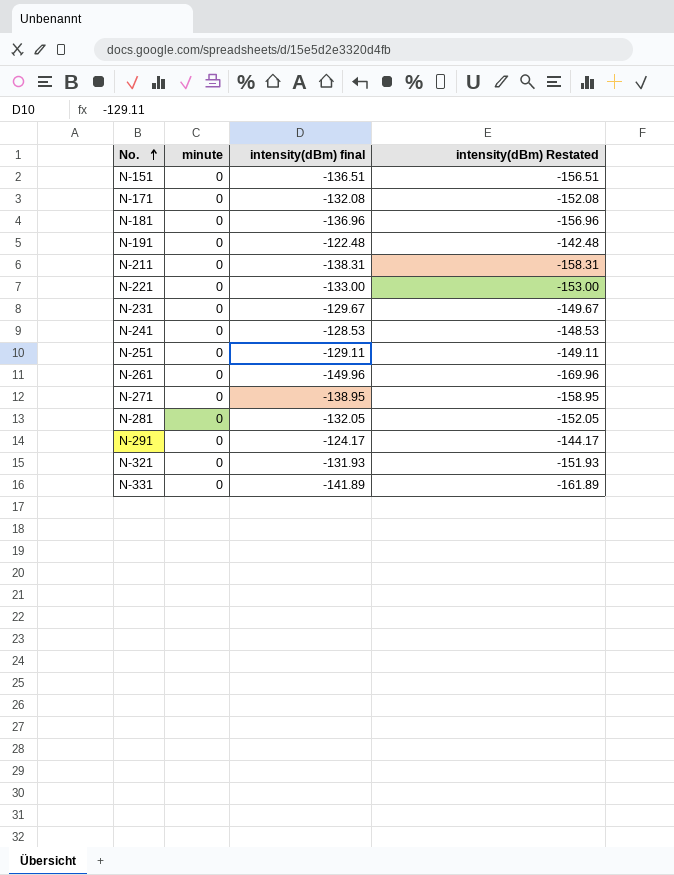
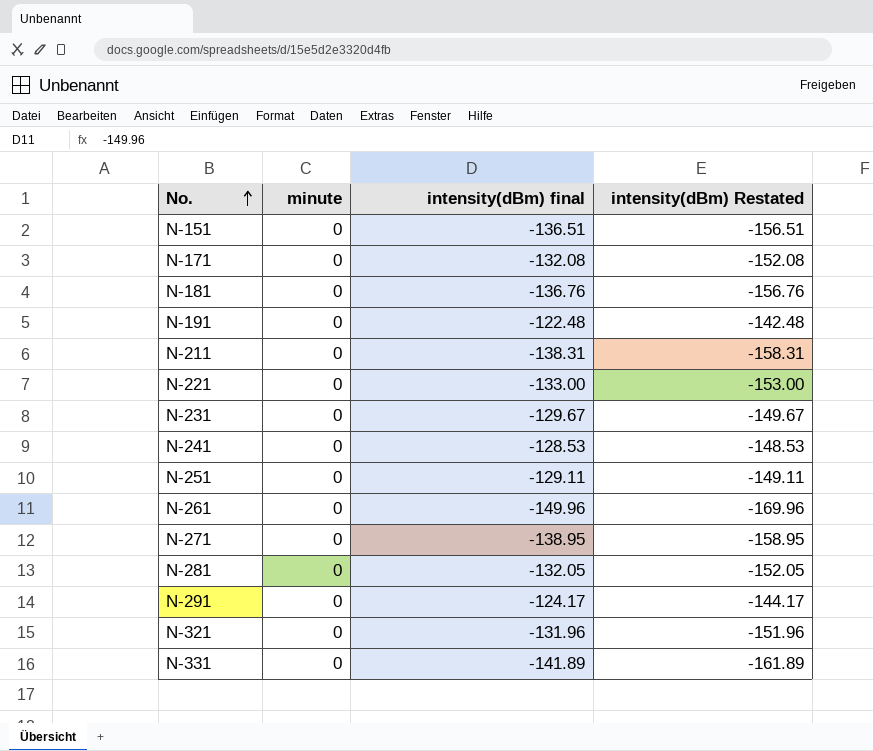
N-181 | intensity(dBm) final: -136.96 -> -136.76
N-181 | intensity(dBm) Restated: -156.96 -> -156.76
N-321 | intensity(dBm) final: -131.93 -> -131.96
N-321 | intensity(dBm) Restated: -151.93 -> -151.96

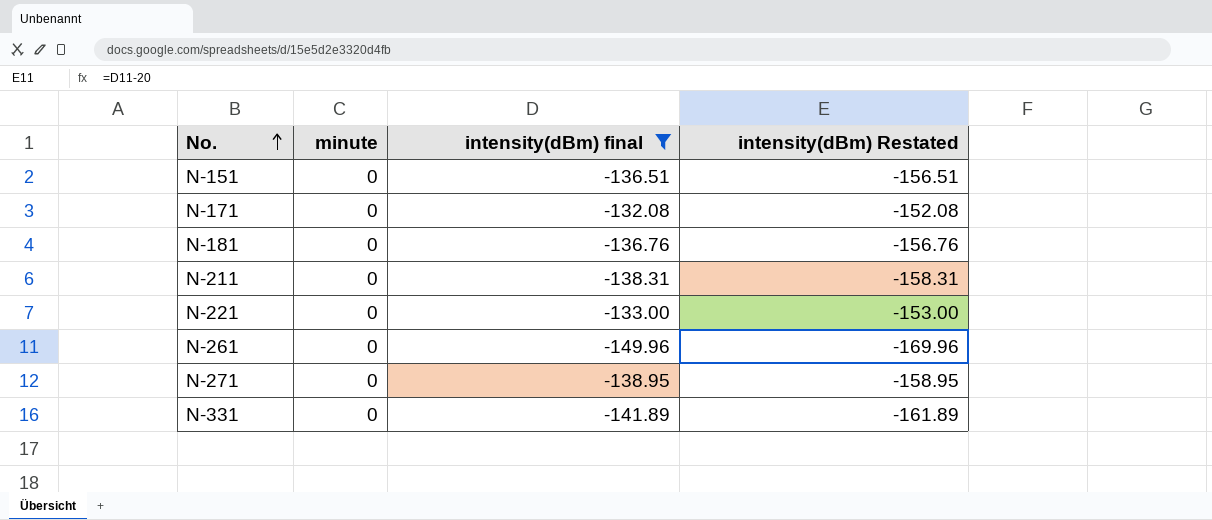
filter: none -> intensity(dBm) final <= -132.08

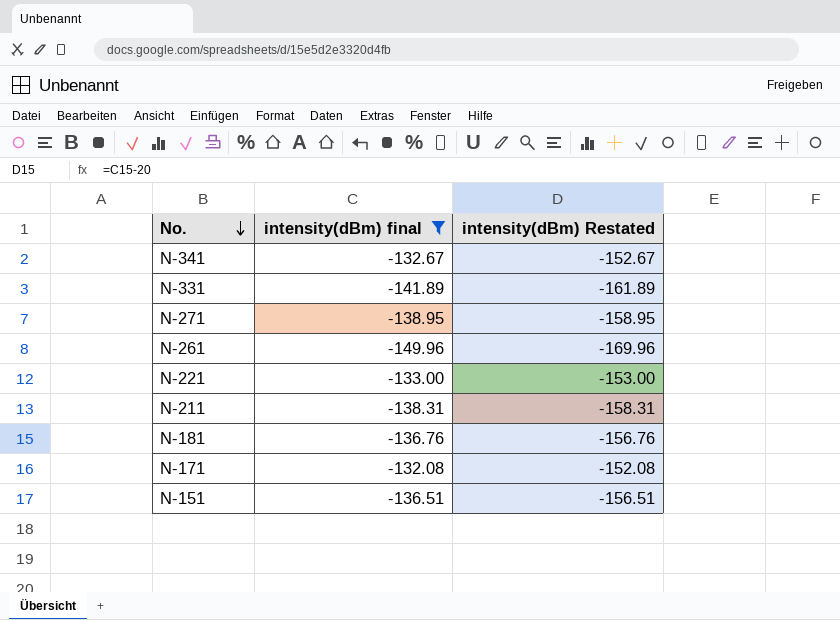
row order: No. ascending -> No. descending
column minute | position: 2 -> none
row N-341: none -> -132.67 | -152.67

